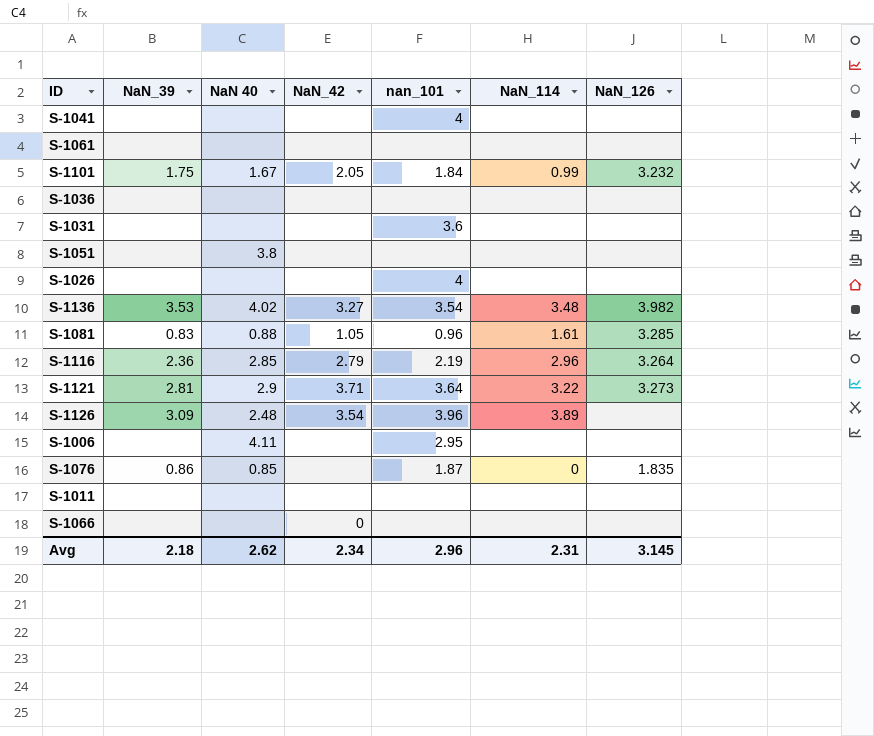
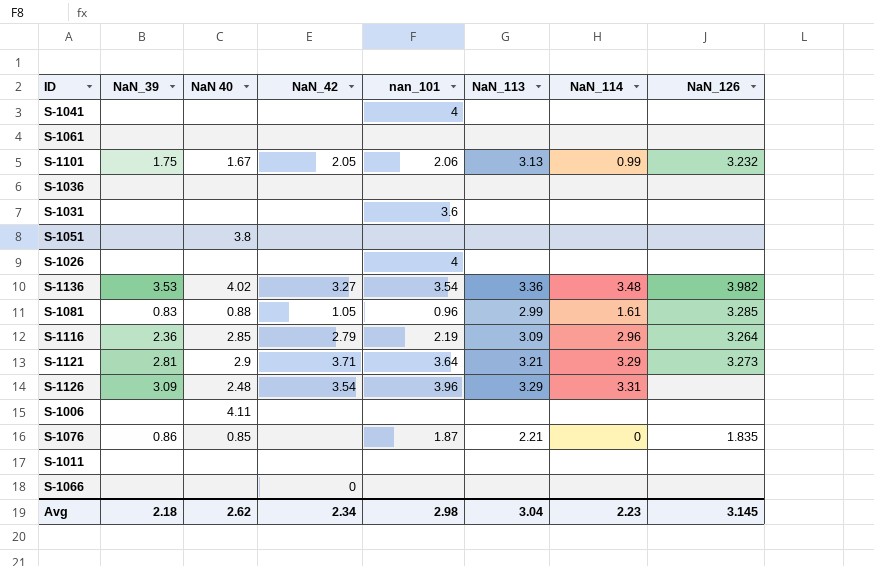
column NaN_113 | position: none -> 6
S-1101 | nan_101: 1.84 -> 2.06
S-1121 | NaN_114: 3.22 -> 3.29
S-1126 | NaN_114: 3.89 -> 3.31
S-1006 | nan_101: 2.95 -> none
Avg | nan_101: 2.96 -> 2.98
Avg | NaN_114: 2.31 -> 2.23

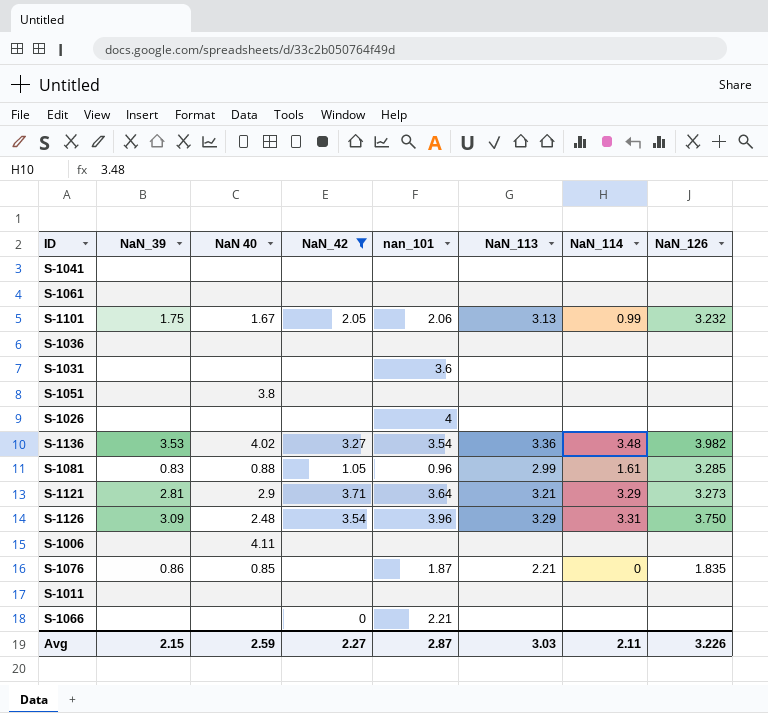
filter: none -> NaN_42 != 2.79
S-1041 | nan_101: 4 -> none
S-1126 | NaN_126: none -> 3.750
S-1066 | nan_101: none -> 2.21
Avg | NaN_39: 2.18 -> 2.15
Avg | NaN 40: 2.62 -> 2.59
Avg | NaN_42: 2.34 -> 2.27
Avg | nan_101: 2.98 -> 2.87
Avg | NaN_113: 3.04 -> 3.03
Avg | NaN_114: 2.23 -> 2.11
Avg | NaN_126: 3.145 -> 3.226

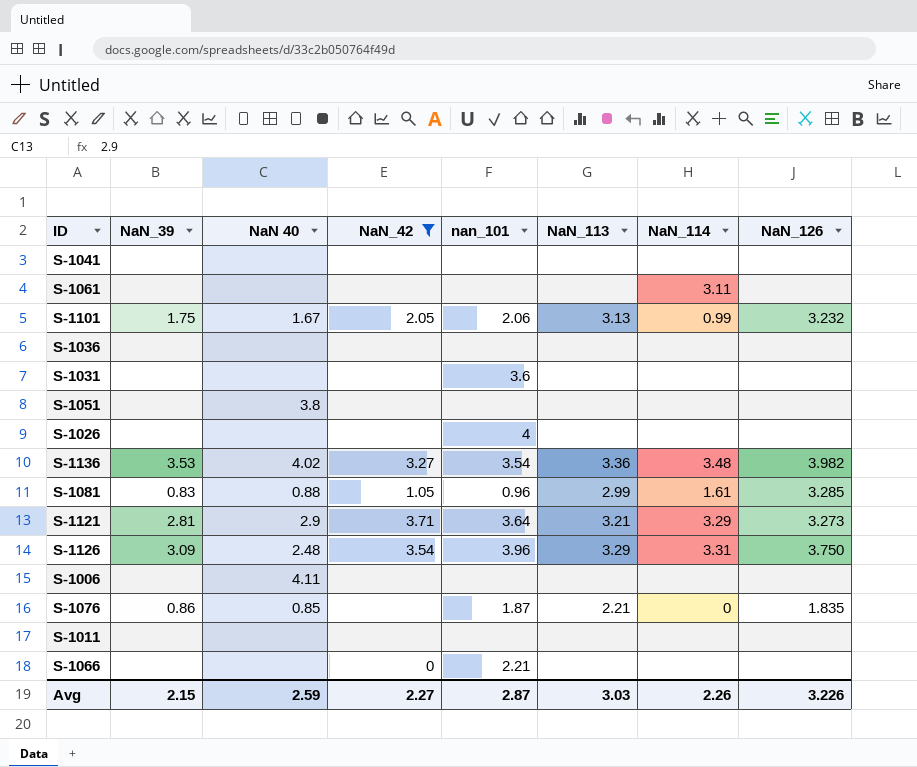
S-1061 | NaN_114: none -> 3.11
Avg | NaN_114: 2.11 -> 2.26

